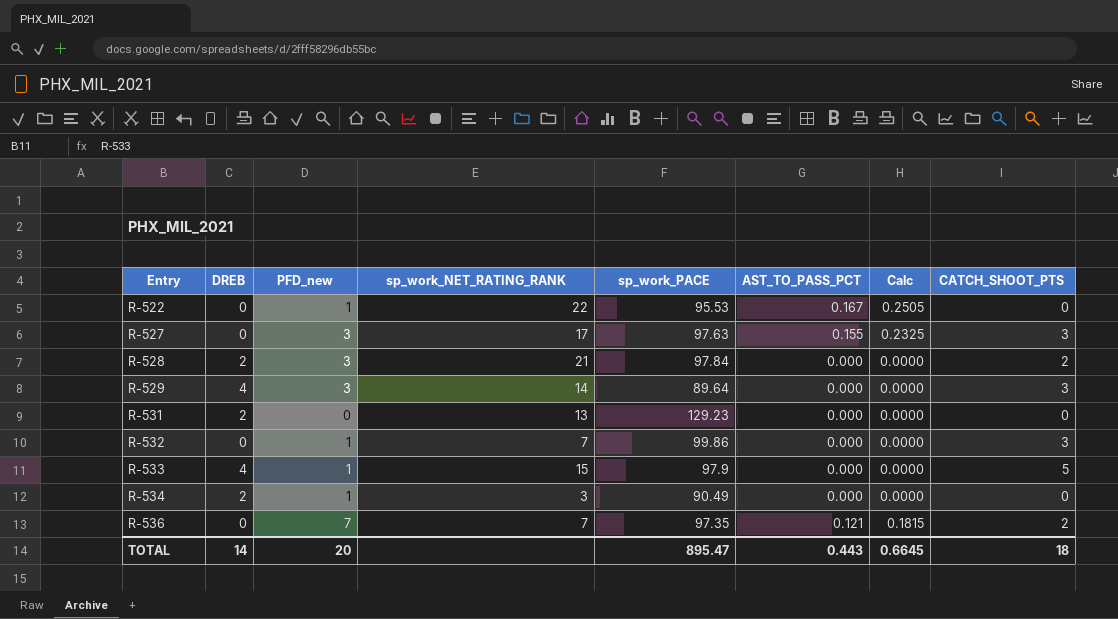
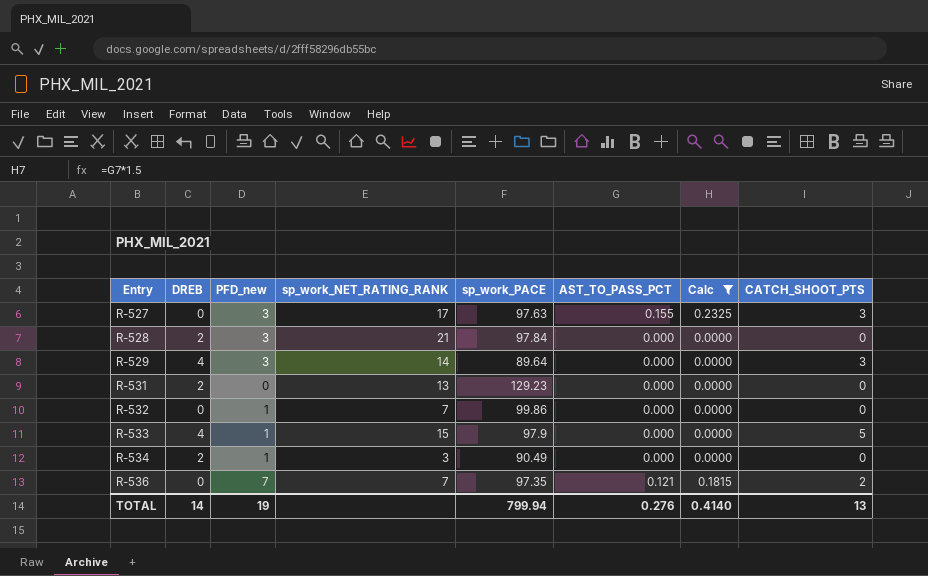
filter: none -> Calc != 0.2505
R-528 | CATCH_SHOOT_PTS: 2 -> 0
R-532 | CATCH_SHOOT_PTS: 3 -> 0
TOTAL | PFD_new: 20 -> 19
TOTAL | sp_work_PACE: 895.47 -> 799.94
TOTAL | AST_TO_PASS_PCT: 0.443 -> 0.276
TOTAL | Calc: 0.6645 -> 0.4140
TOTAL | CATCH_SHOOT_PTS: 18 -> 13

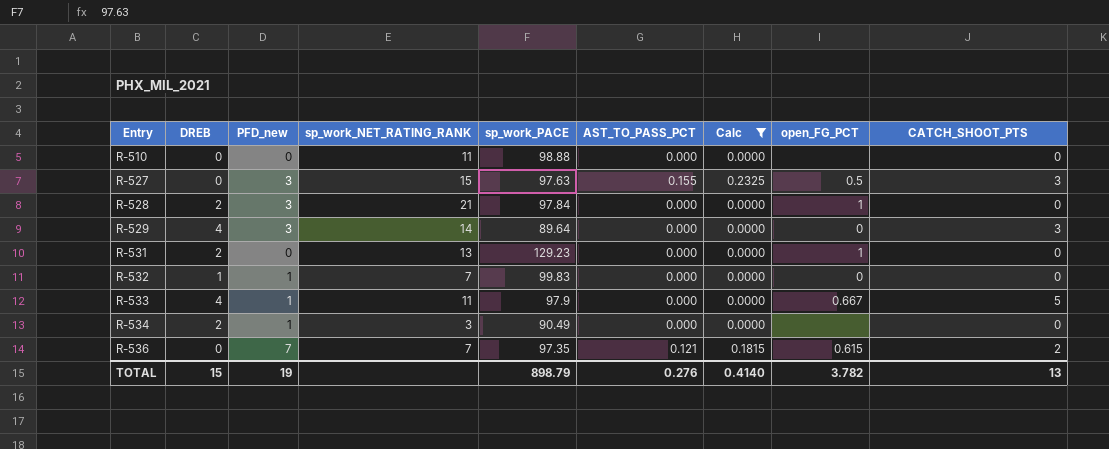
column open_FG_PCT | position: none -> 8
row R-510: none -> 0 | 0 | 11 | 98.88 | 0.000 | 0.0000 | none | 0
R-527 | sp_work_NET_RATING_RANK: 17 -> 15
R-532 | DREB: 0 -> 1
R-532 | sp_work_PACE: 99.86 -> 99.83
R-533 | sp_work_NET_RATING_RANK: 15 -> 11
TOTAL | DREB: 14 -> 15
TOTAL | sp_work_PACE: 799.94 -> 898.79

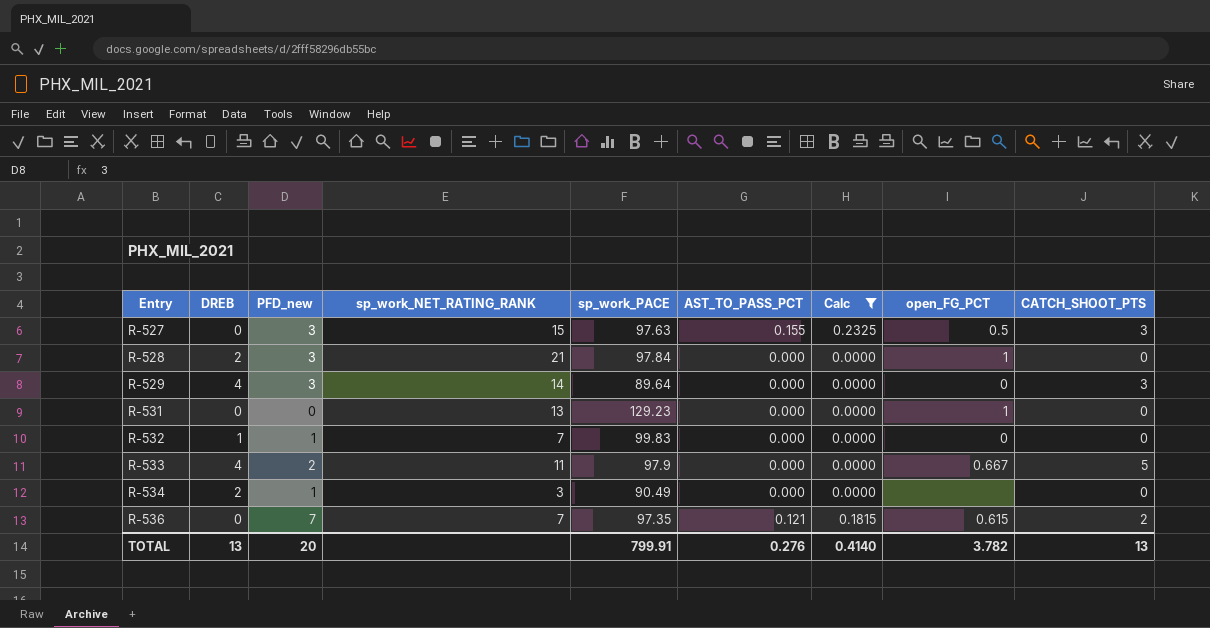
row R-510: 0 | 0 | 11 | 98.88 | 0.000 | 0.0000 | none | 0 -> none
R-531 | DREB: 2 -> 0
R-533 | PFD_new: 1 -> 2
TOTAL | DREB: 15 -> 13
TOTAL | PFD_new: 19 -> 20
TOTAL | sp_work_PACE: 898.79 -> 799.91

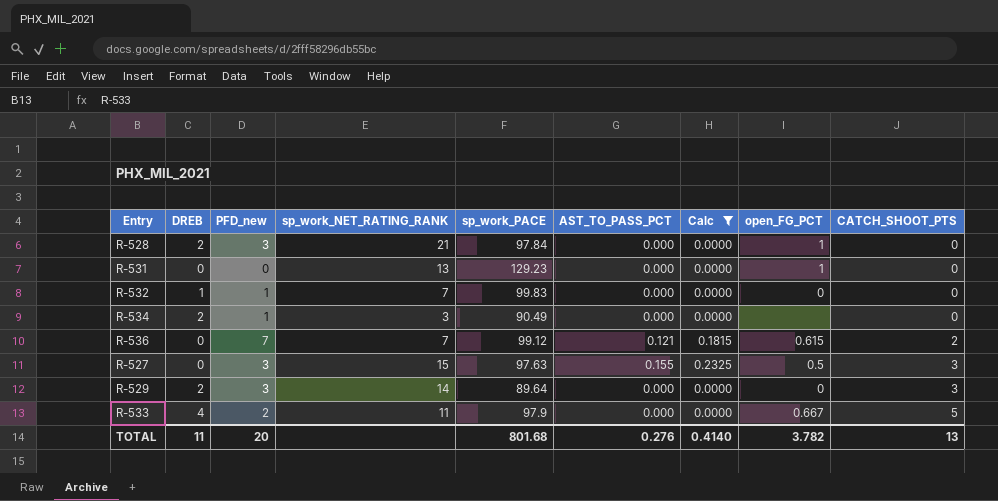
row order: Entry ascending -> CATCH_SHOOT_PTS ascending
R-536 | sp_work_PACE: 97.35 -> 99.12
R-529 | DREB: 4 -> 2
TOTAL | DREB: 13 -> 11
TOTAL | sp_work_PACE: 799.91 -> 801.68

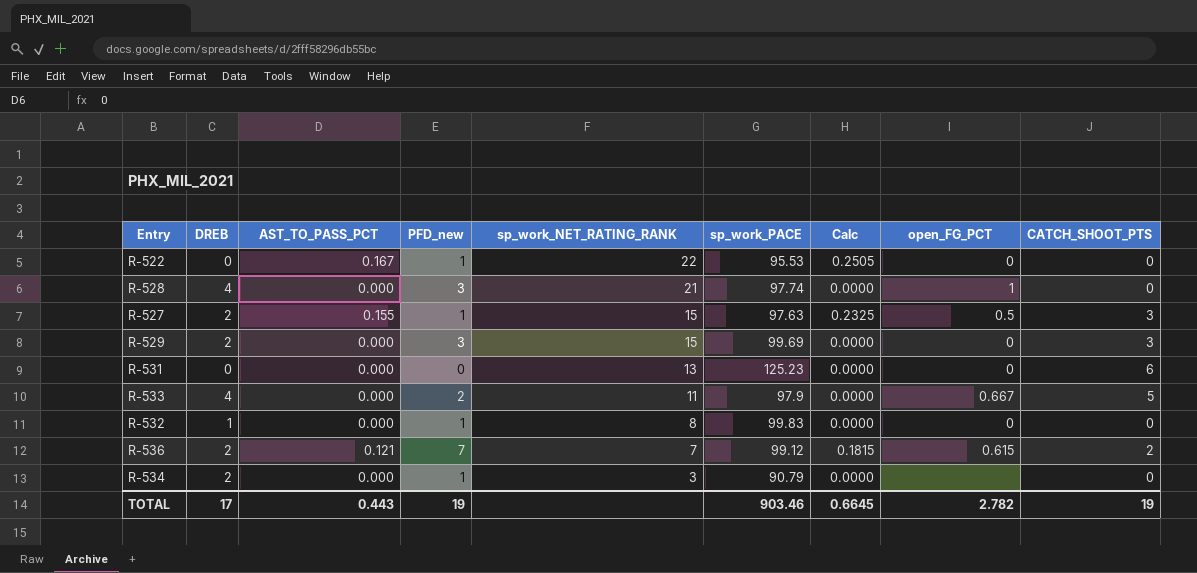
filter: Calc != 0.2505 -> none
row order: CATCH_SHOOT_PTS ascending -> sp_work_NET_RATING_RANK descending
column AST_TO_PASS_PCT | position: 6 -> 3
R-528 | DREB: 2 -> 4
R-528 | sp_work_PACE: 97.84 -> 97.74
R-527 | DREB: 0 -> 2
R-527 | PFD_new: 3 -> 1
R-529 | sp_work_NET_RATING_RANK: 14 -> 15
R-529 | sp_work_PACE: 89.64 -> 99.69
R-531 | sp_work_PACE: 129.23 -> 125.23
R-531 | open_FG_PCT: 1 -> 0
R-531 | CATCH_SHOOT_PTS: 0 -> 6
R-532 | sp_work_NET_RATING_RANK: 7 -> 8
R-536 | DREB: 0 -> 2
R-534 | sp_work_PACE: 90.49 -> 90.79
TOTAL | DREB: 11 -> 17
TOTAL | AST_TO_PASS_PCT: 0.276 -> 0.443
TOTAL | PFD_new: 20 -> 19
TOTAL | sp_work_PACE: 801.68 -> 903.46
TOTAL | Calc: 0.4140 -> 0.6645
TOTAL | open_FG_PCT: 3.782 -> 2.782
TOTAL | CATCH_SHOOT_PTS: 13 -> 19

